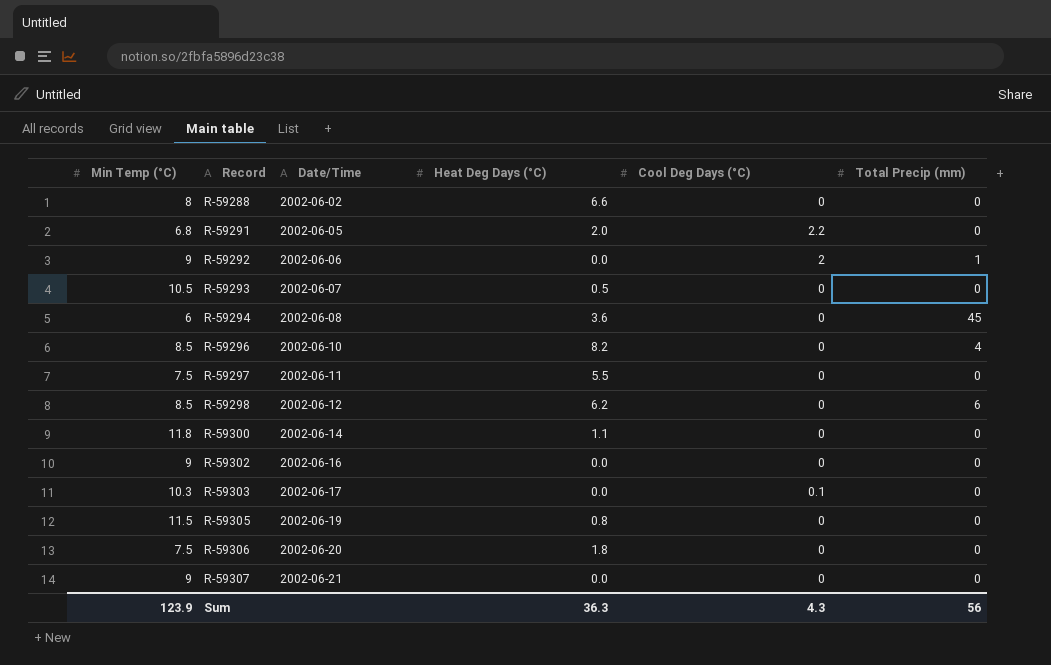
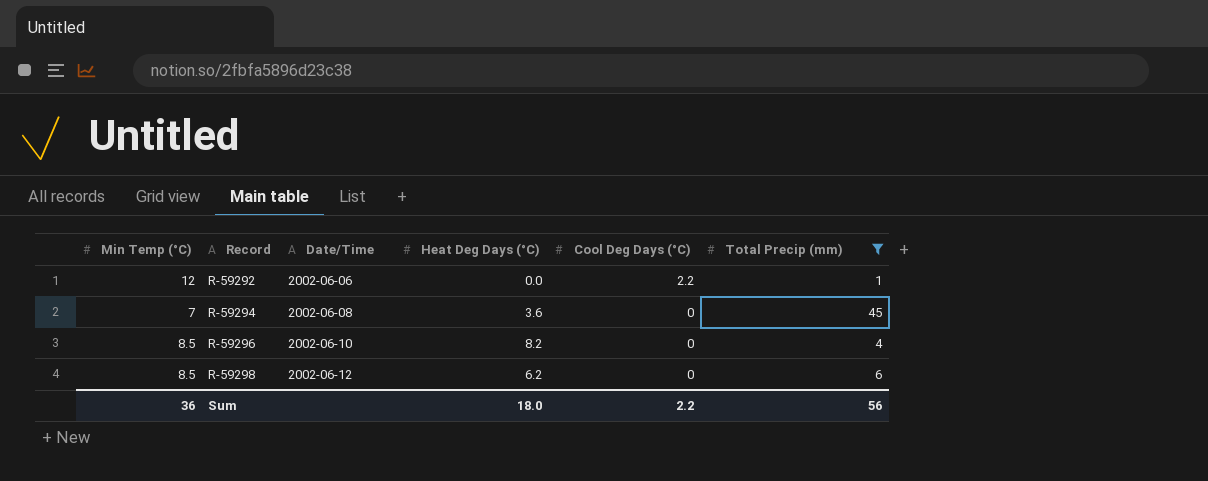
filter: none -> Total Precip (mm) != 0
R-59292 | Min Temp (°C): 9 -> 12
R-59292 | Cool Deg Days (°C): 2 -> 2.2
R-59294 | Min Temp (°C): 6 -> 7
Sum | Min Temp (°C): 123.9 -> 36
Sum | Heat Deg Days (°C): 36.3 -> 18.0
Sum | Cool Deg Days (°C): 4.3 -> 2.2

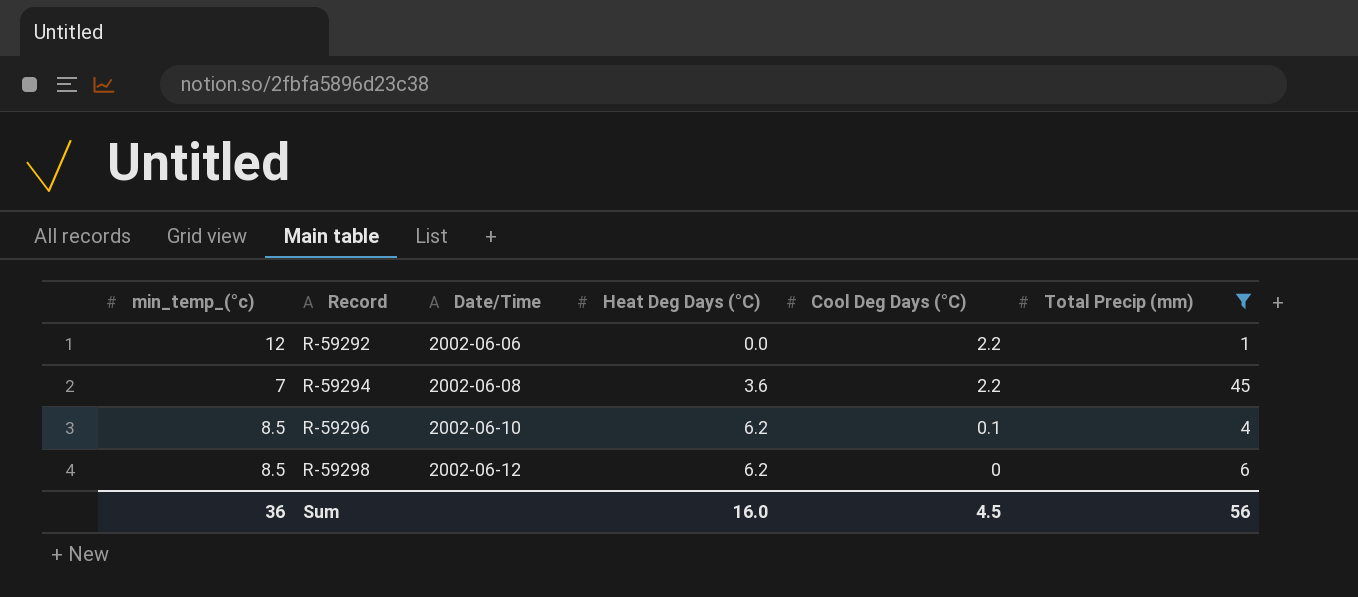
column name: Min Temp (°C) -> min_temp_(°c)
R-59294 | Cool Deg Days (°C): 0 -> 2.2
R-59296 | Heat Deg Days (°C): 8.2 -> 6.2
R-59296 | Cool Deg Days (°C): 0 -> 0.1
Sum | Heat Deg Days (°C): 18.0 -> 16.0
Sum | Cool Deg Days (°C): 2.2 -> 4.5

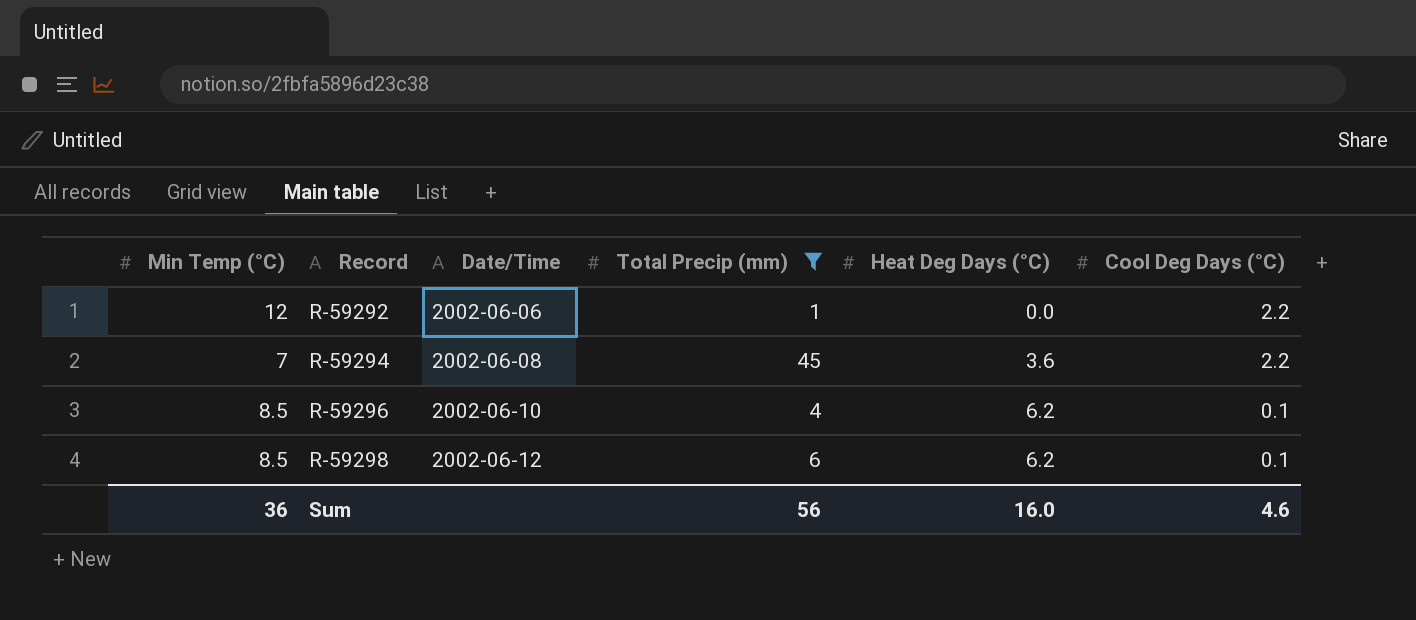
column name: min_temp_(°c) -> Min Temp (°C)
column Total Precip (mm) | position: 6 -> 4
R-59298 | Cool Deg Days (°C): 0 -> 0.1
Sum | Cool Deg Days (°C): 4.5 -> 4.6

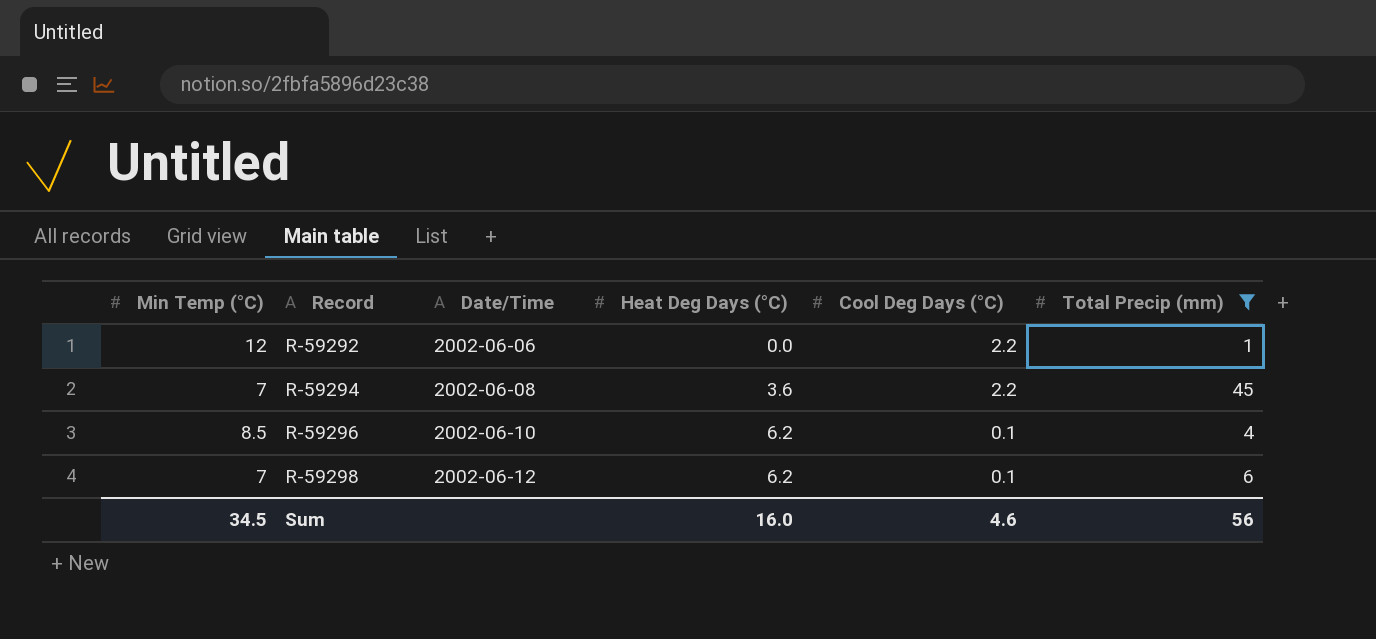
column Total Precip (mm) | position: 4 -> 6
R-59298 | Min Temp (°C): 8.5 -> 7
Sum | Min Temp (°C): 36 -> 34.5

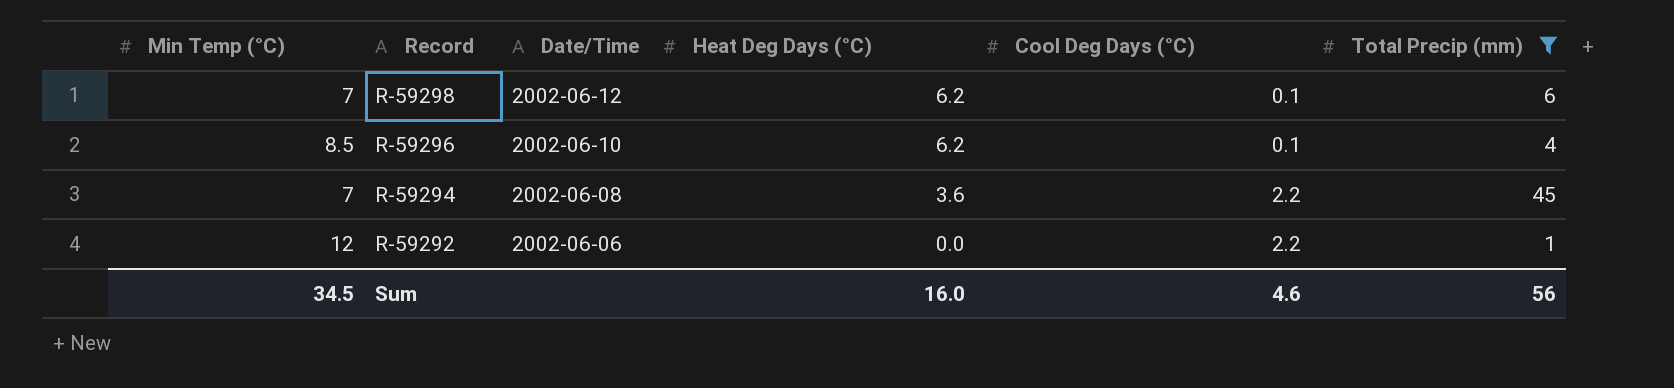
row order: Record ascending -> Record descending

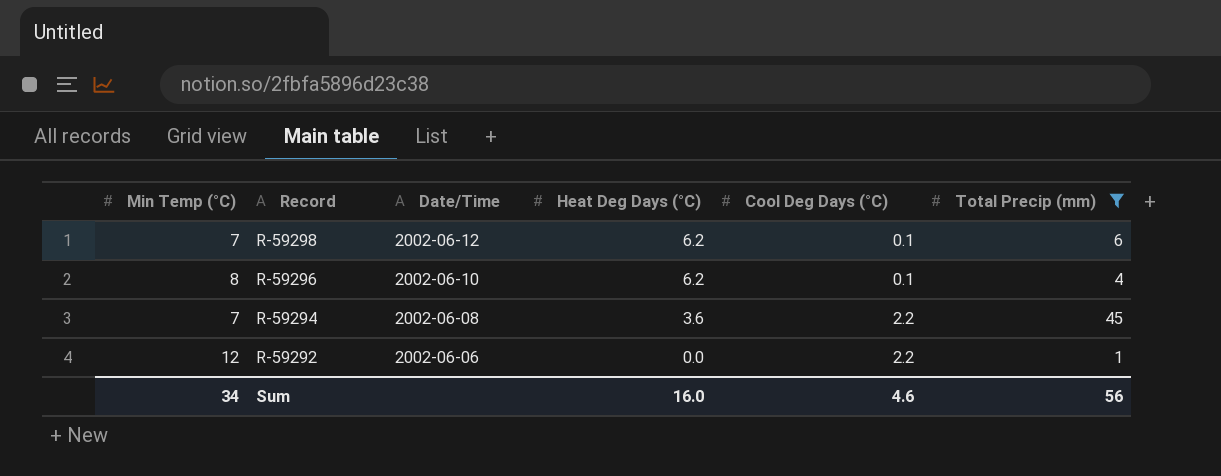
R-59296 | Min Temp (°C): 8.5 -> 8
Sum | Min Temp (°C): 34.5 -> 34

